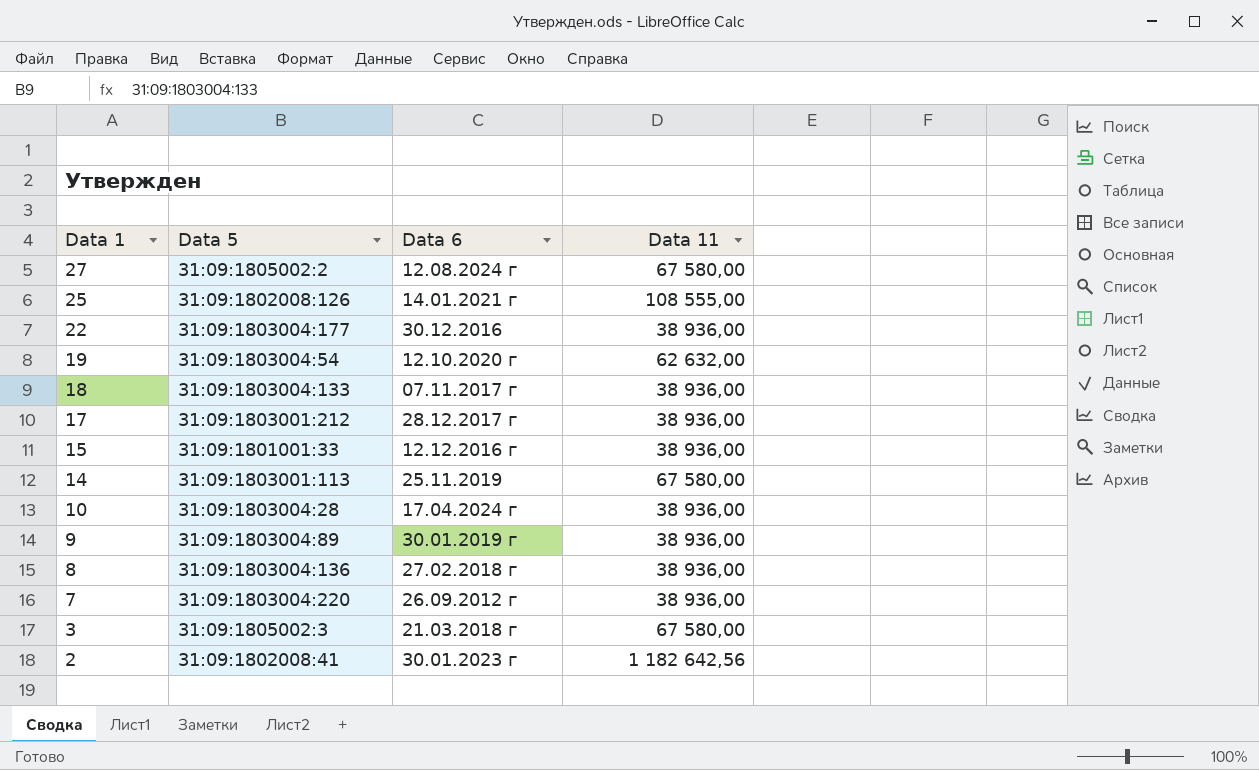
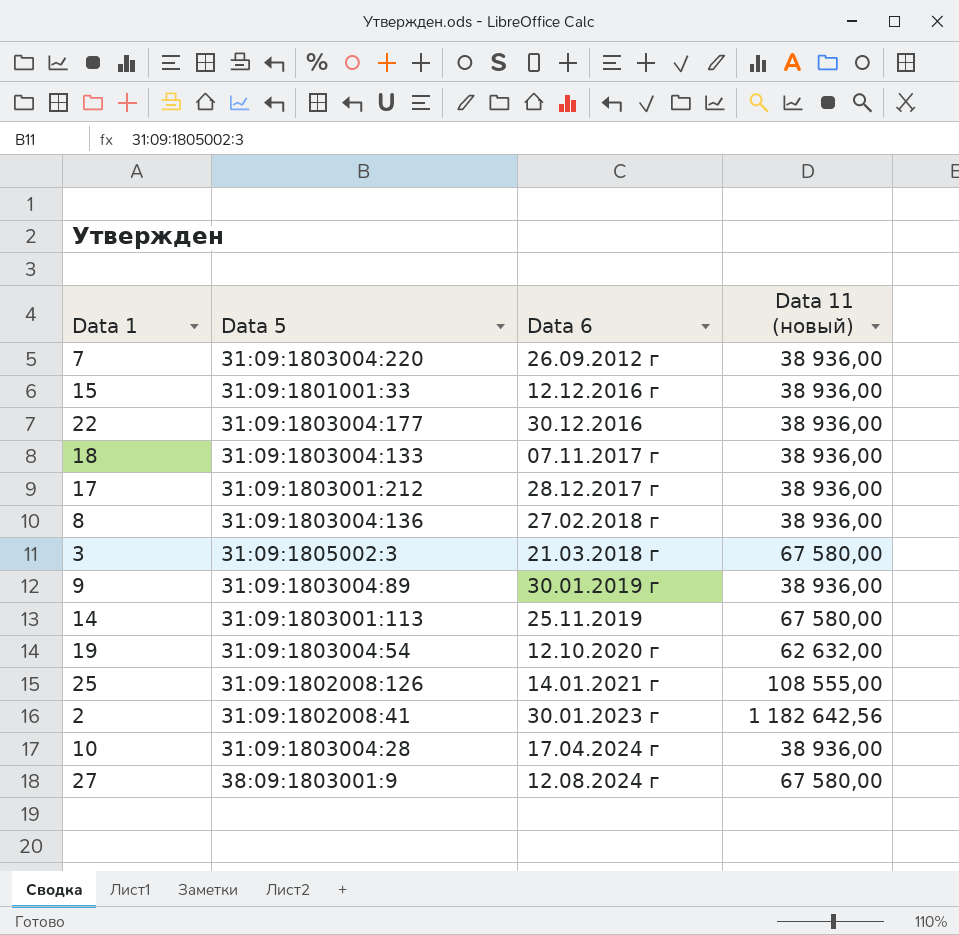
row order: Data 1 descending -> Data 6 ascending
column name: Data 11 -> Data 11 (новый)
27 | Data 5: 31:09:1805002:2 -> 38:09:1803001:9

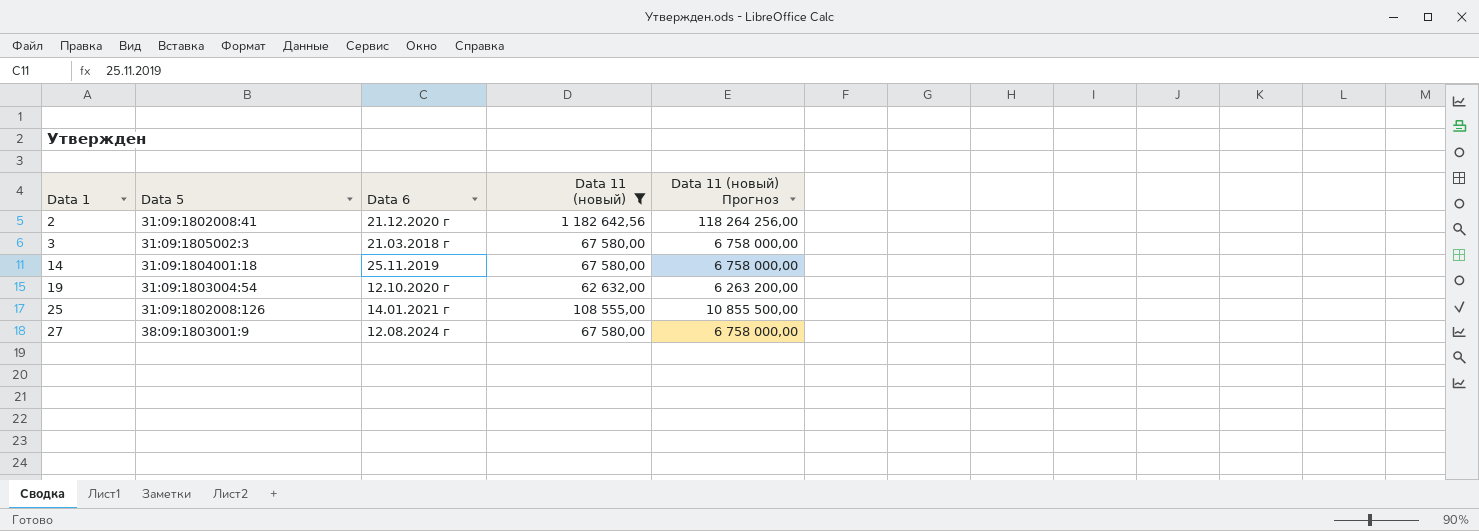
filter: none -> Data 11 (новый) != 38 936,00
row order: Data 6 ascending -> Data 1 ascending
column Data 11 (новый) Прогноз | formula: none -> [Data 11 (новый)] * 100
2 | Data 6: 30.01.2023 г -> 21.12.2020 г
14 | Data 5: 31:09:1803001:113 -> 31:09:1804001:18

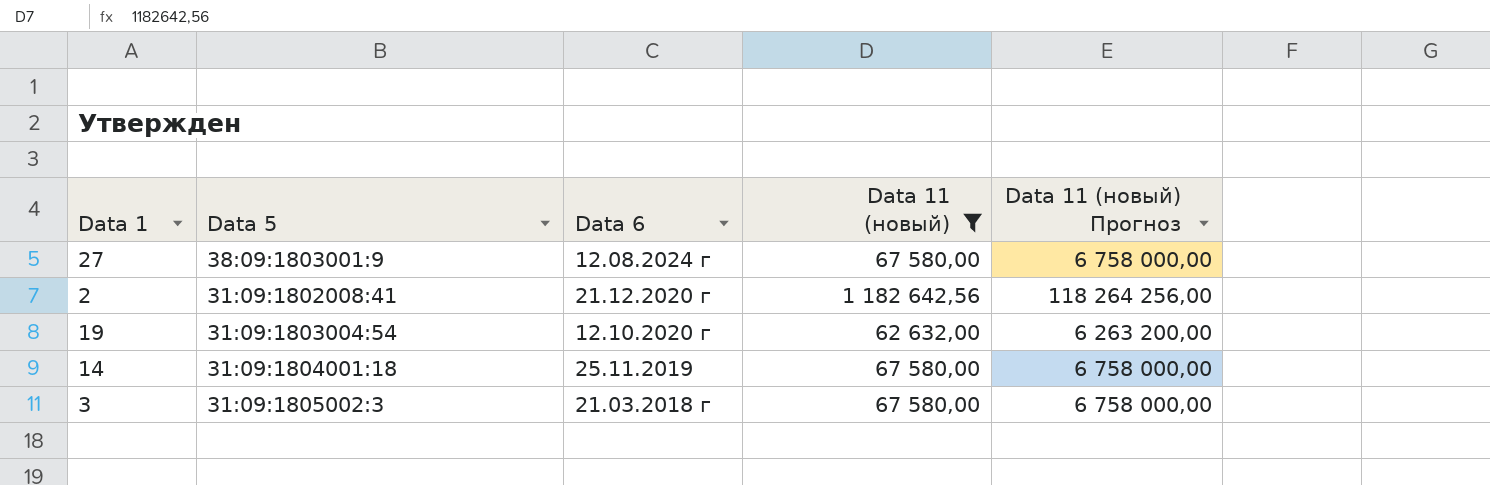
row order: Data 1 ascending -> Data 6 descending
row 25: 31:09:1802008:126 | 14.01.2021 г | 108 555,00 | 10 855 500,00 -> none

